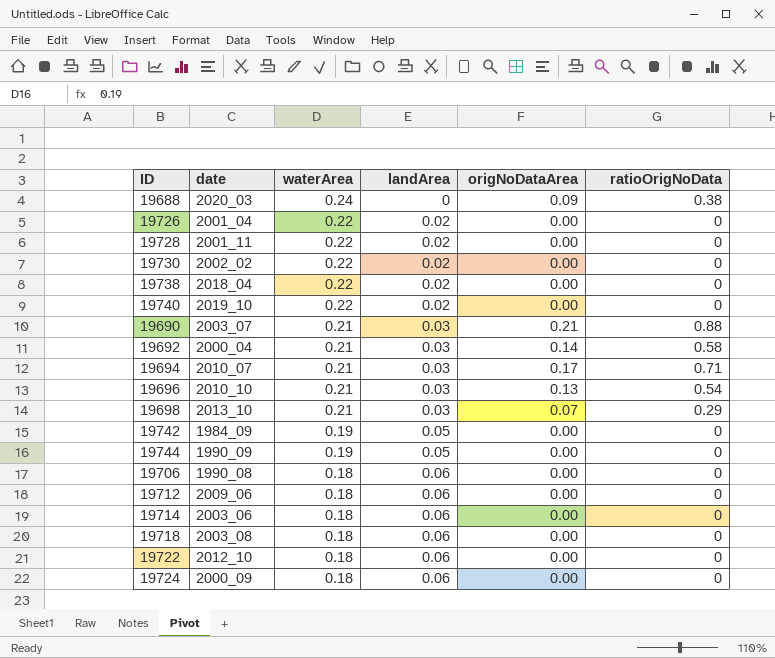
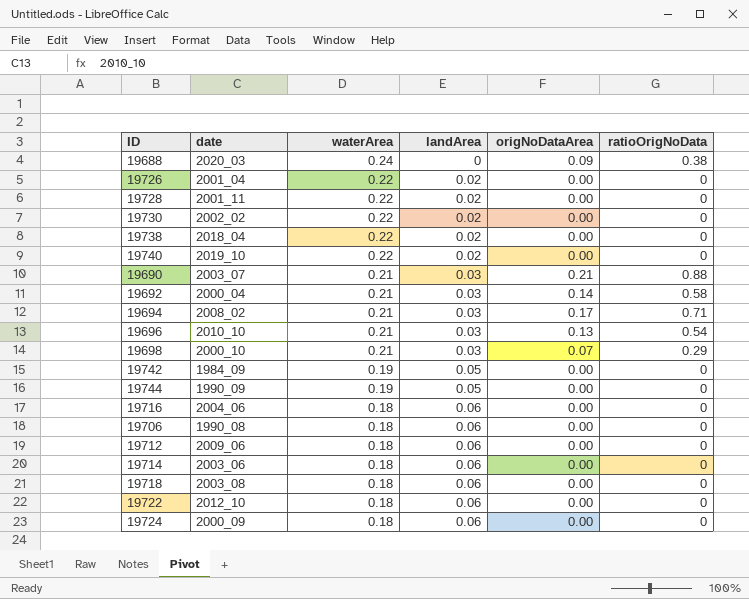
19694 | date: 2010_07 -> 2008_02
19698 | date: 2013_10 -> 2000_10
row 19716: none -> 2004_06 | 0.18 | 0.06 | 0.00 | 0

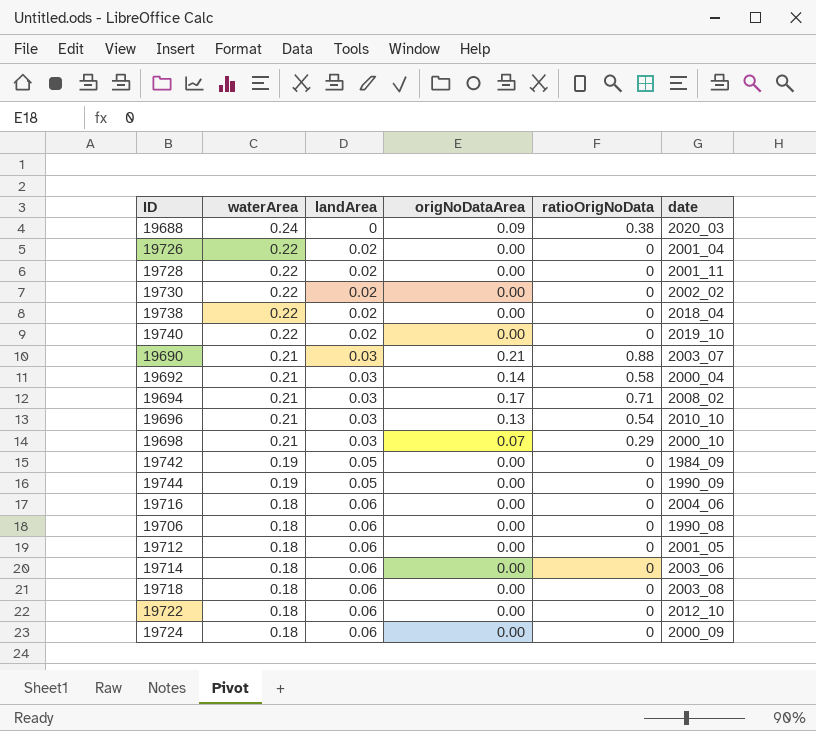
column date | position: 2 -> 6
19712 | date: 2009_06 -> 2001_05

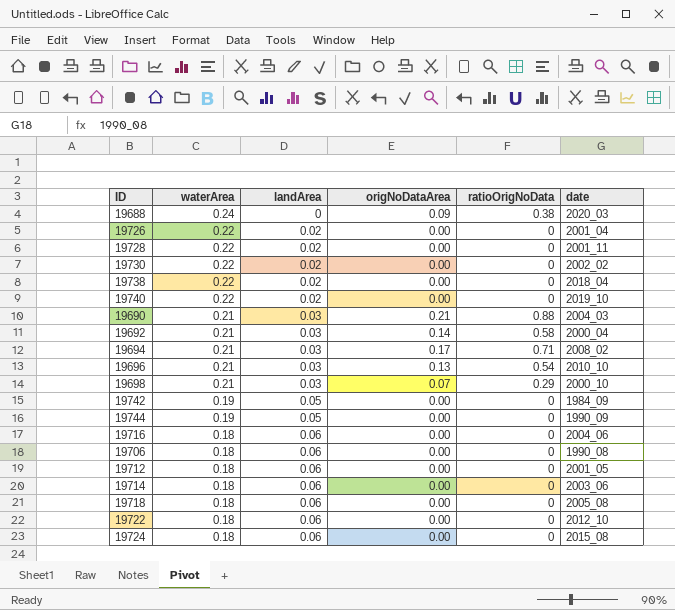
19690 | date: 2003_07 -> 2004_03
19718 | date: 2003_08 -> 2005_08
19724 | date: 2000_09 -> 2015_08

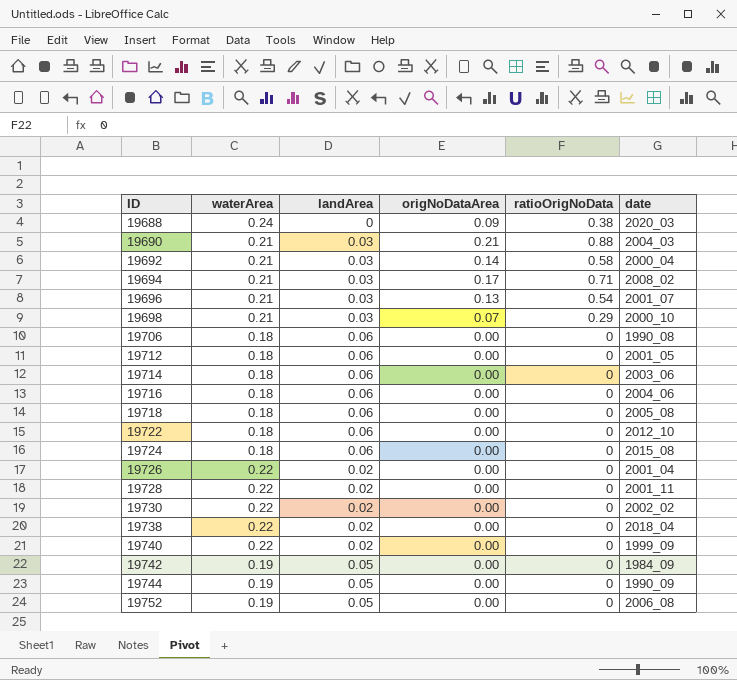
row order: waterArea descending -> ID ascending
19696 | date: 2010_10 -> 2001_07
19740 | date: 2019_10 -> 1999_09
row 19752: none -> 0.19 | 0.05 | 0.00 | 0 | 2006_08

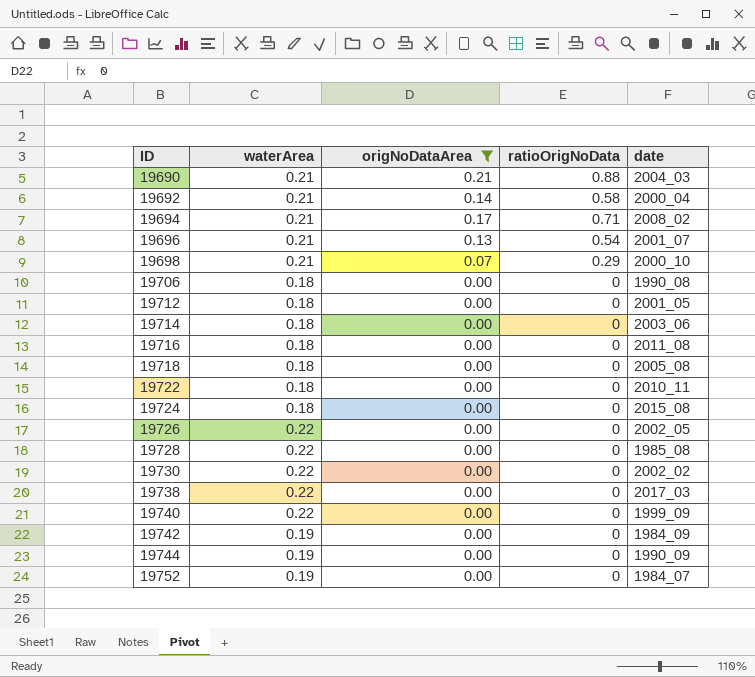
filter: none -> origNoDataArea != 0.09
column landArea | position: 3 -> none
19716 | date: 2004_06 -> 2011_08
19722 | date: 2012_10 -> 2010_11
19726 | date: 2001_04 -> 2002_05
19728 | date: 2001_11 -> 1985_08
19738 | date: 2018_04 -> 2017_03
19752 | date: 2006_08 -> 1984_07

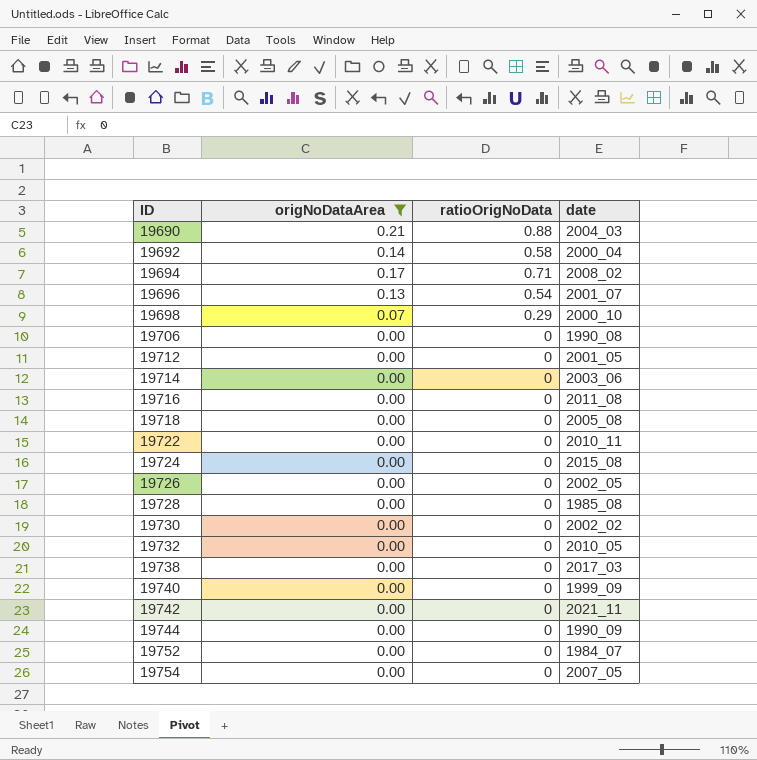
column waterArea | position: 2 -> none
row 19732: none -> 0.00 | 0 | 2010_05
19742 | date: 1984_09 -> 2021_11
row 19754: none -> 0.00 | 0 | 2007_05

